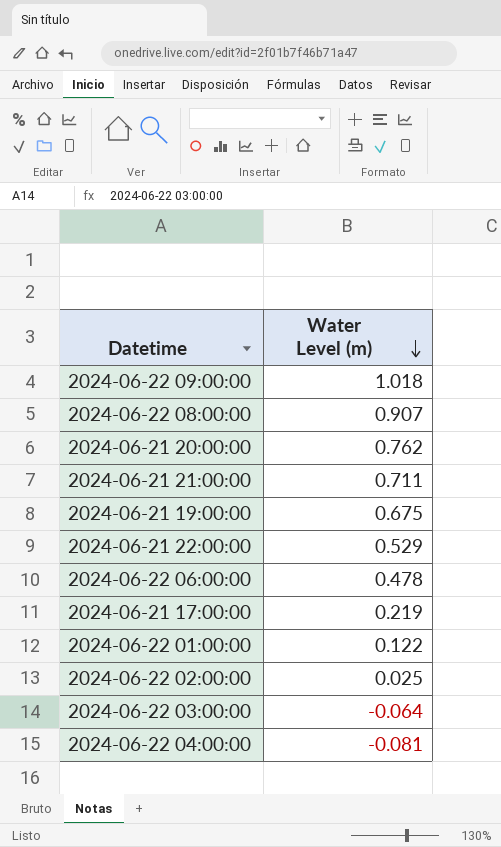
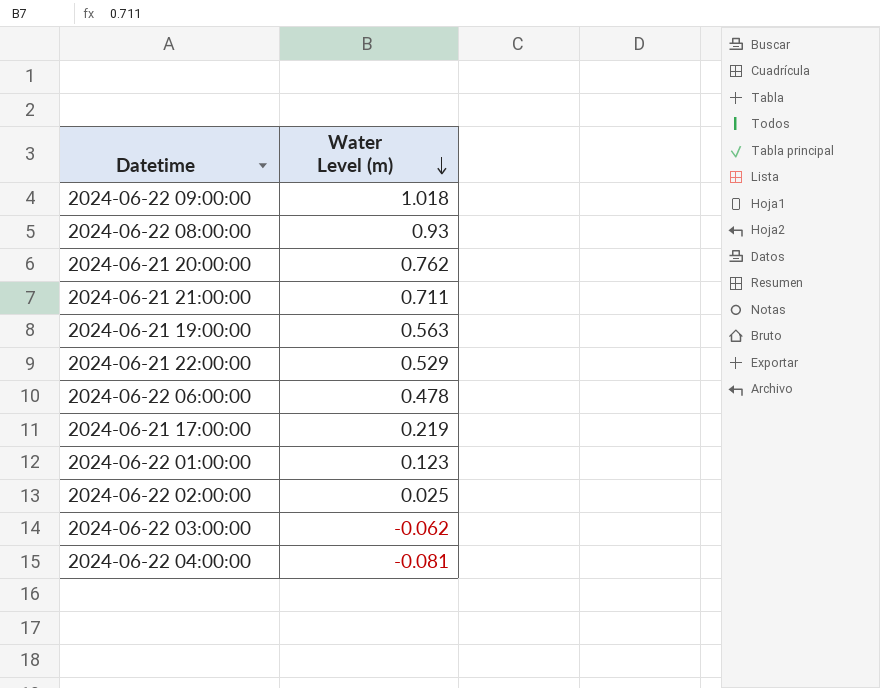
2024-06-22 08:00:00 | Water Level (m): 0.907 -> 0.93
2024-06-21 19:00:00 | Water Level (m): 0.675 -> 0.563
2024-06-22 01:00:00 | Water Level (m): 0.122 -> 0.123
2024-06-22 03:00:00 | Water Level (m): -0.064 -> -0.062

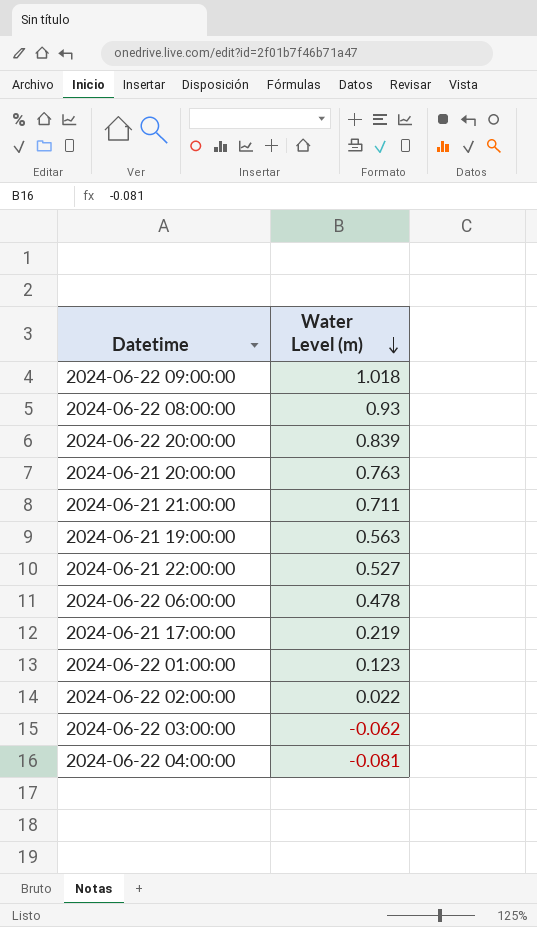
row 2024-06-22 20:00:00: none -> 0.839
2024-06-21 20:00:00 | Water Level (m): 0.762 -> 0.763
2024-06-21 22:00:00 | Water Level (m): 0.529 -> 0.527
2024-06-22 02:00:00 | Water Level (m): 0.025 -> 0.022

